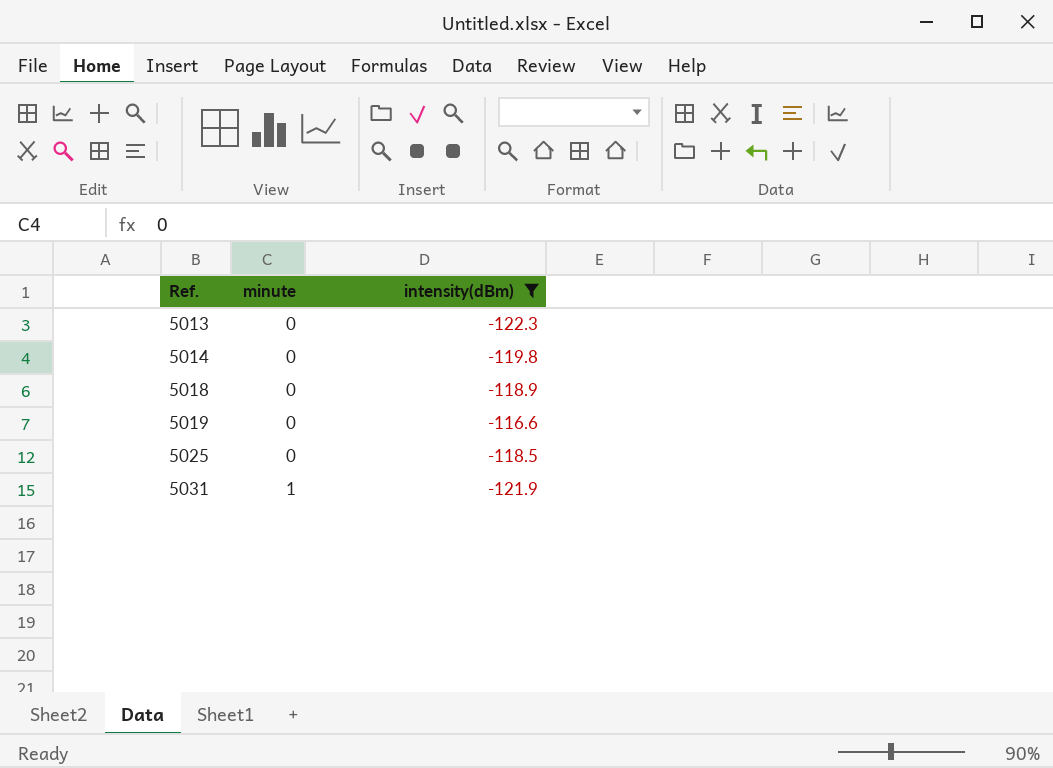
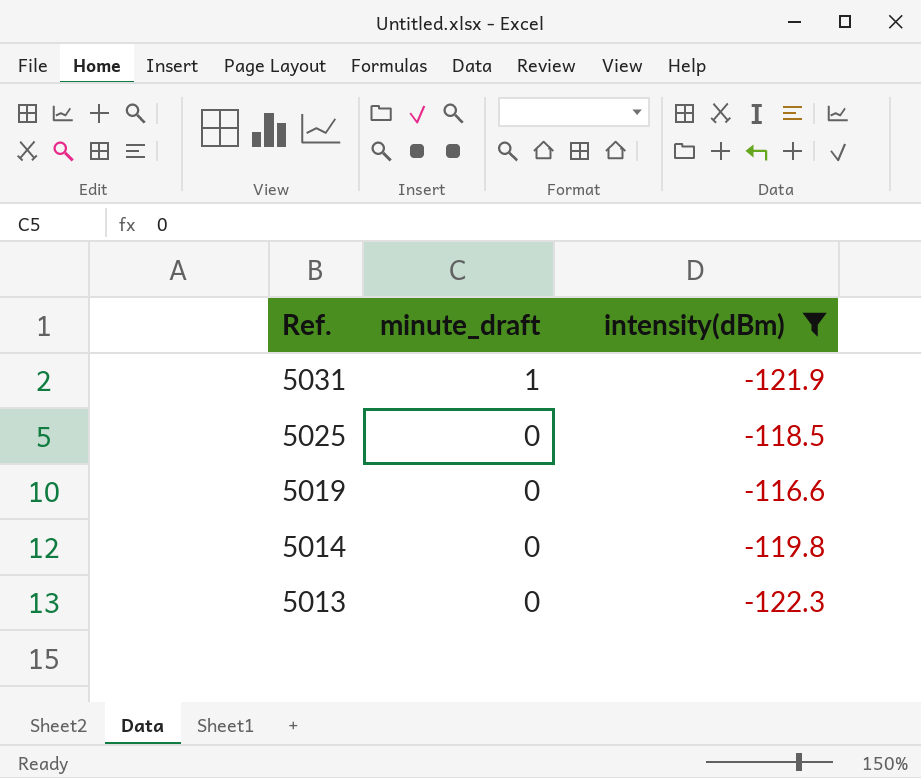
row order: Ref. ascending -> Ref. descending
column name: minute -> minute_draft
row 5018: 0 | -118.9 -> none

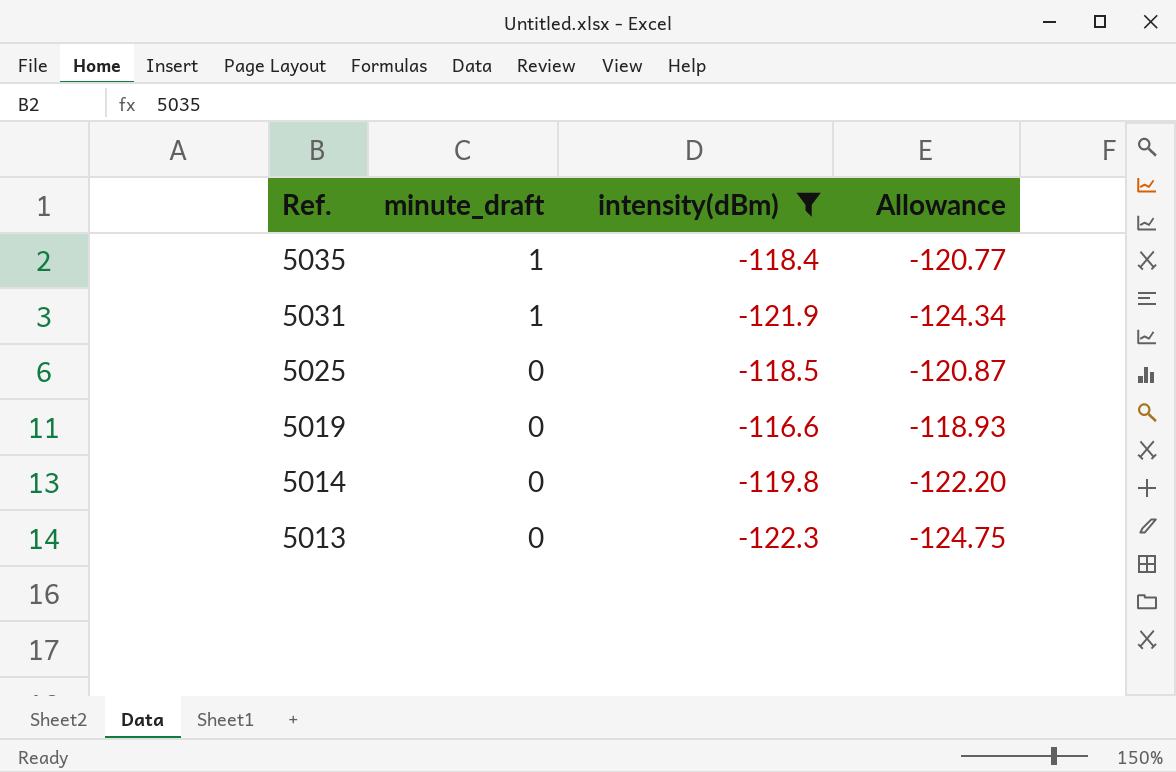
column Allowance | formula: none -> [intensity(dBm)] * 1.02
row 5035: none -> 1 | -118.4 | -120.77

